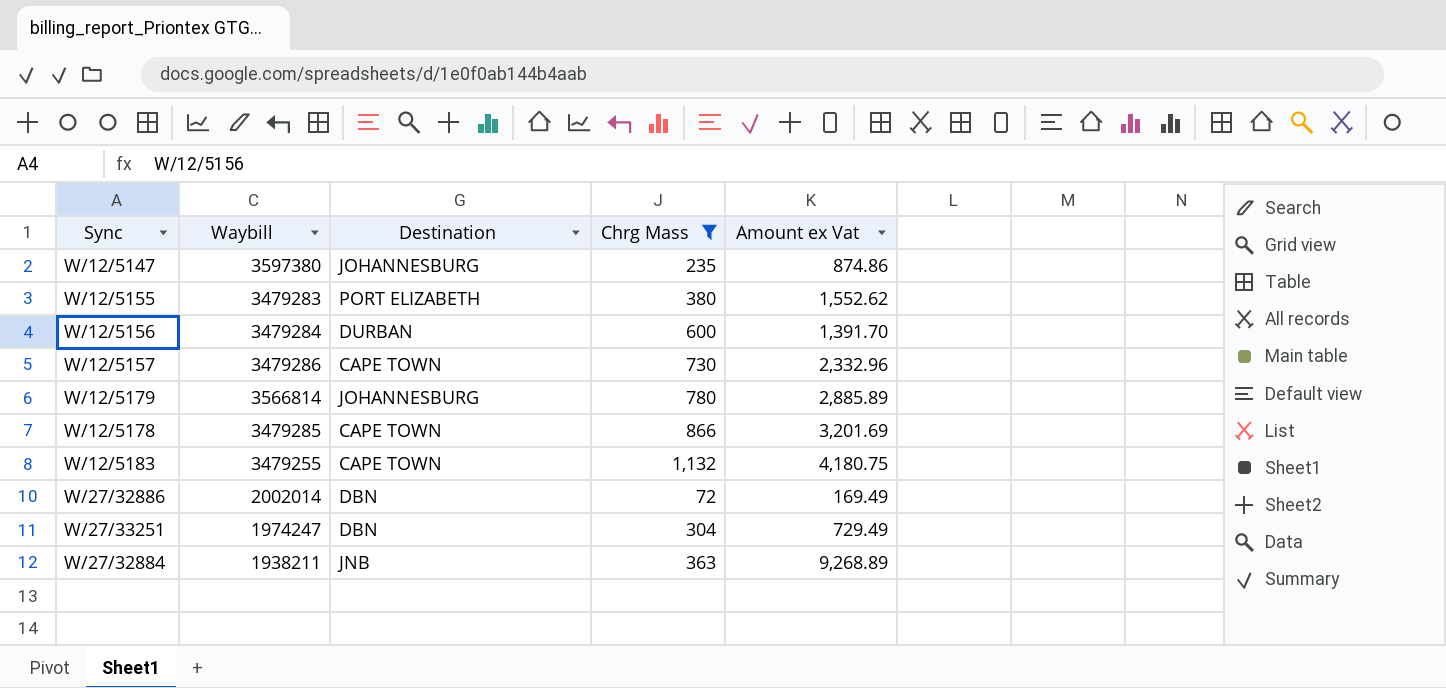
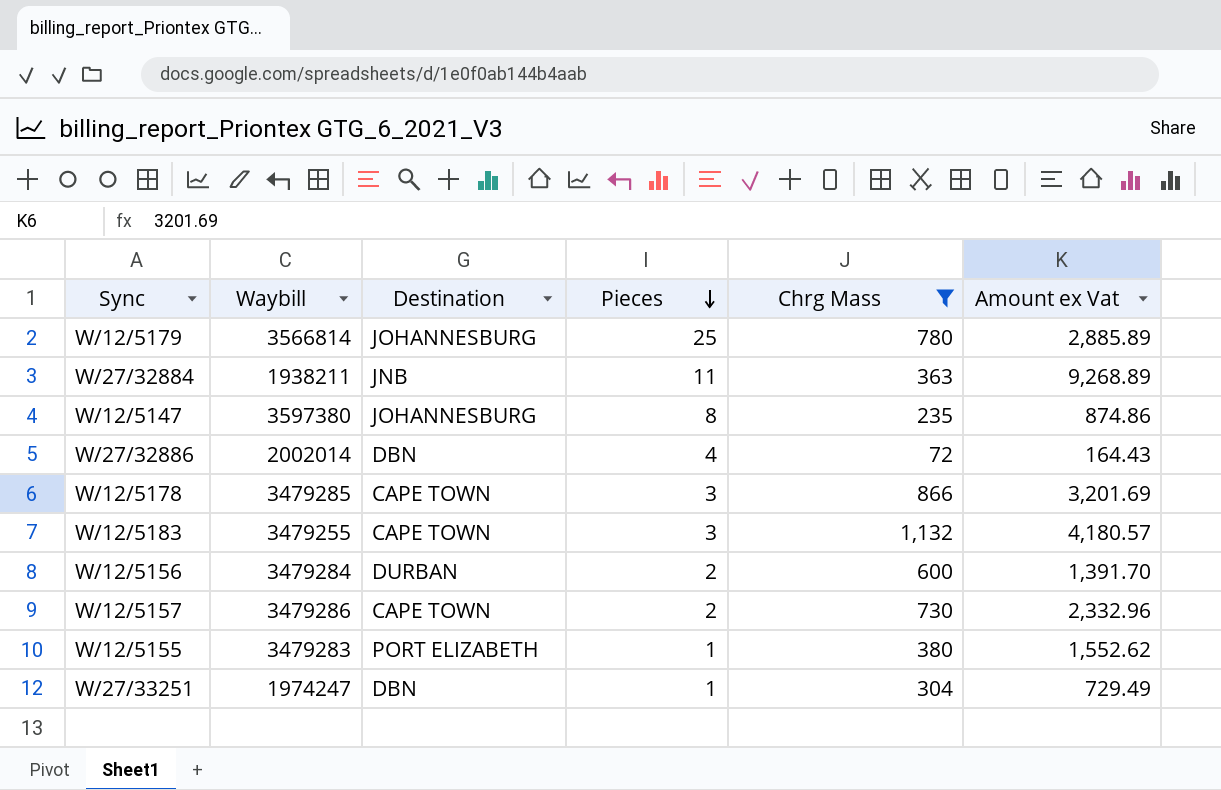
row order: none -> Pieces descending
column Pieces | position: none -> 4
W/27/32886 | Amount ex Vat: 169.49 -> 164.43
W/12/5183 | Amount ex Vat: 4,180.75 -> 4,180.57

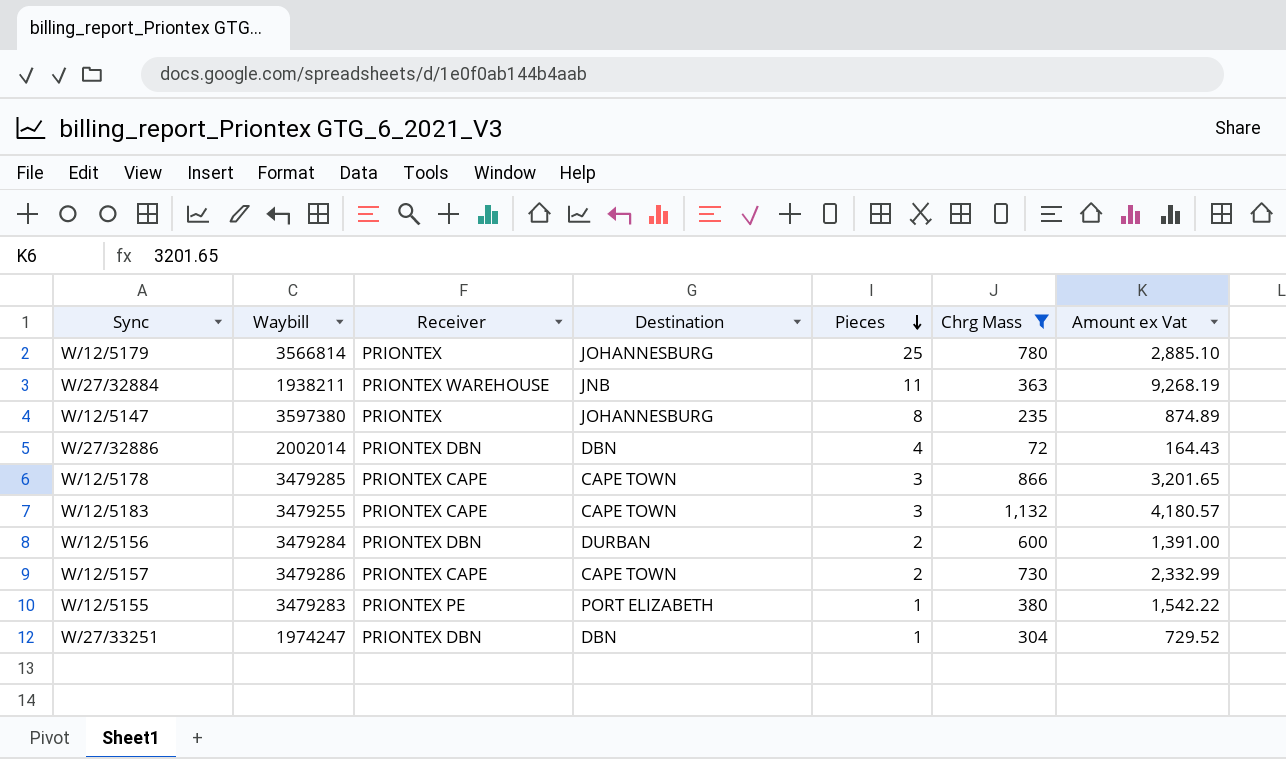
column Receiver | position: none -> 3
W/12/5179 | Amount ex Vat: 2,885.89 -> 2,885.10
W/27/32884 | Amount ex Vat: 9,268.89 -> 9,268.19
W/12/5147 | Amount ex Vat: 874.86 -> 874.89
W/12/5178 | Amount ex Vat: 3,201.69 -> 3,201.65
W/12/5156 | Amount ex Vat: 1,391.70 -> 1,391.00
W/12/5157 | Amount ex Vat: 2,332.96 -> 2,332.99
W/12/5155 | Amount ex Vat: 1,552.62 -> 1,542.22
W/27/33251 | Amount ex Vat: 729.49 -> 729.52

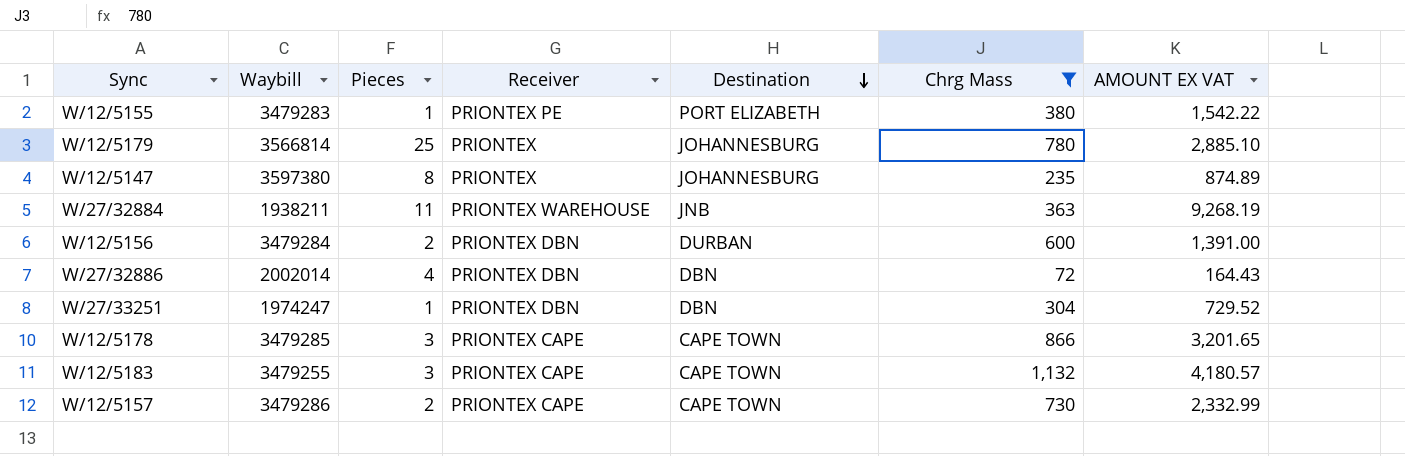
row order: Pieces descending -> Destination descending
column Pieces | position: 5 -> 3
column name: Amount ex Vat -> AMOUNT EX VAT

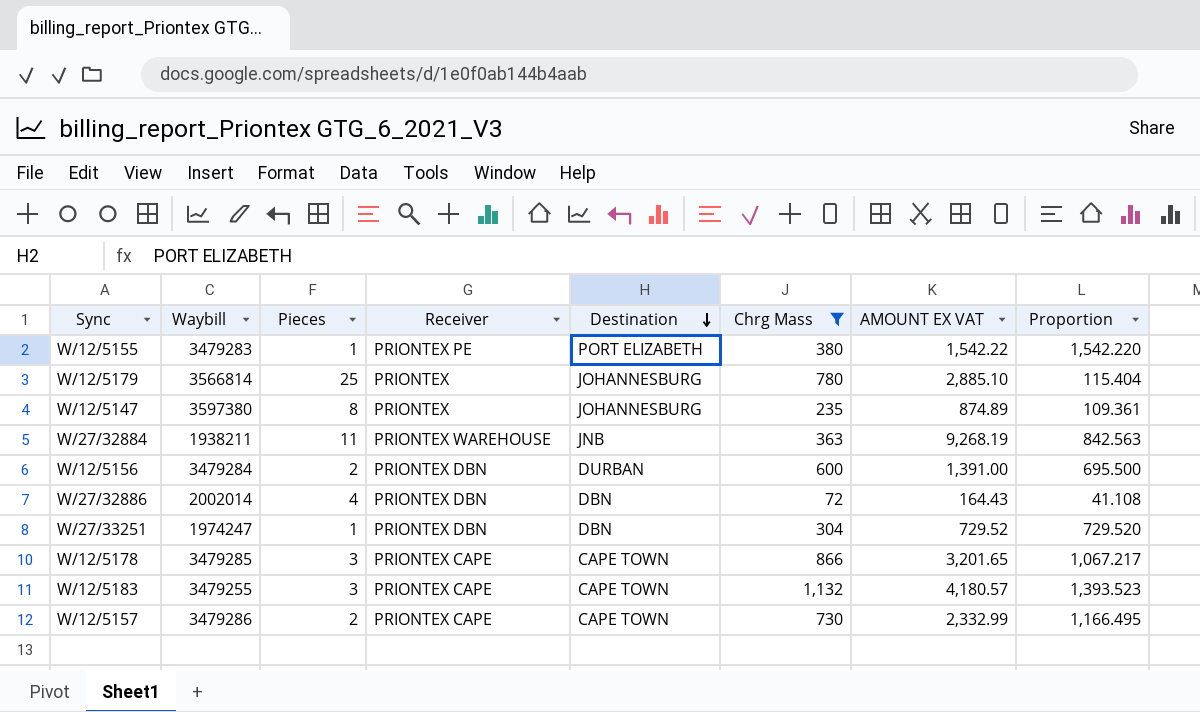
column Proportion | formula: none -> [AMOUNT EX VAT] / [Pieces]

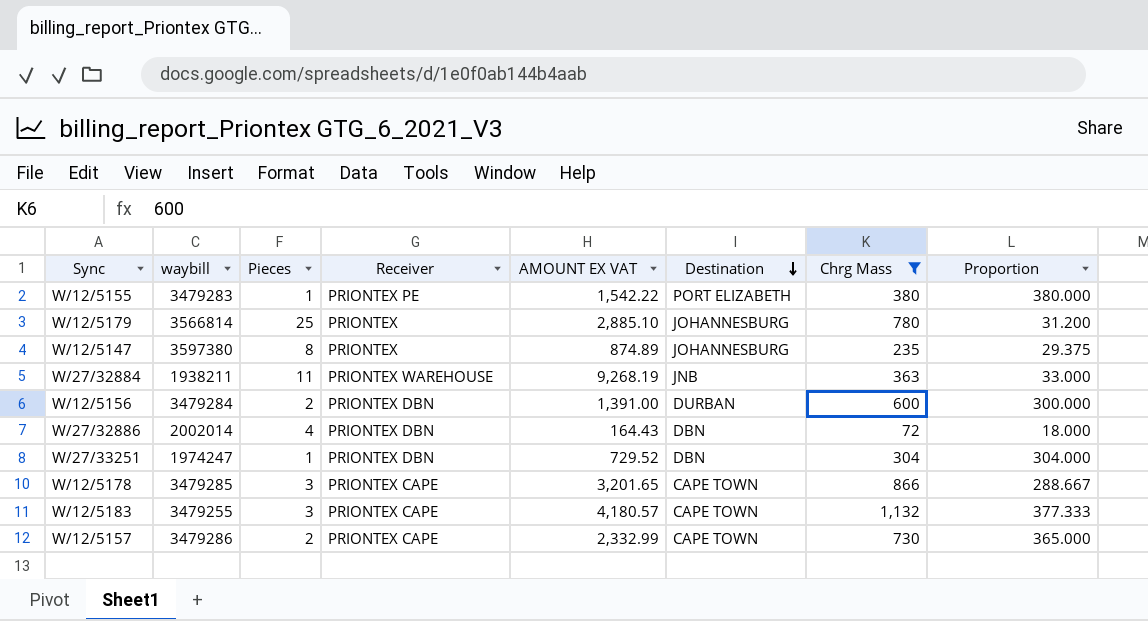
column name: Waybill -> waybill
column AMOUNT EX VAT | position: 7 -> 5
column Proportion | formula: [AMOUNT EX VAT] / [Pieces] -> [Chrg Mass] / [Pieces]

